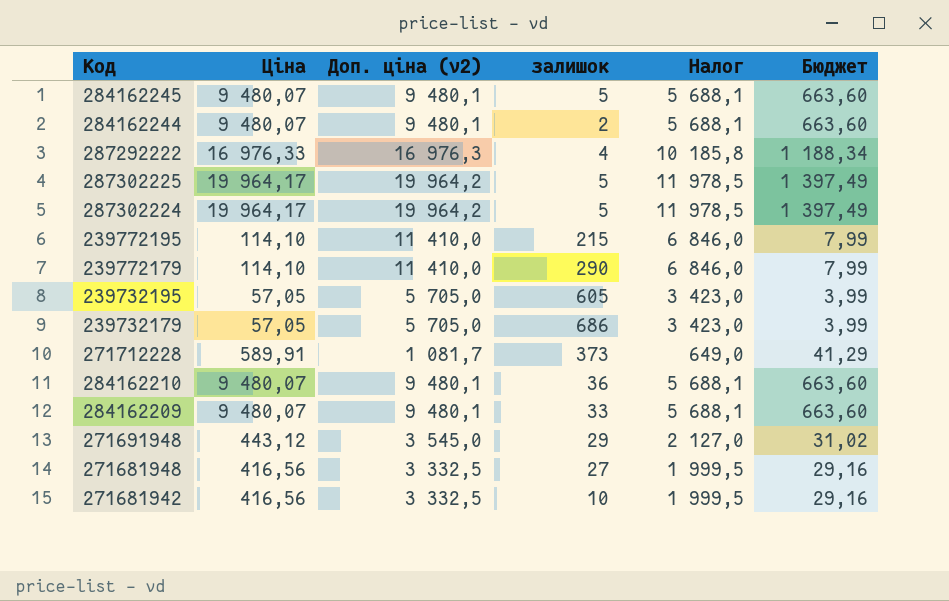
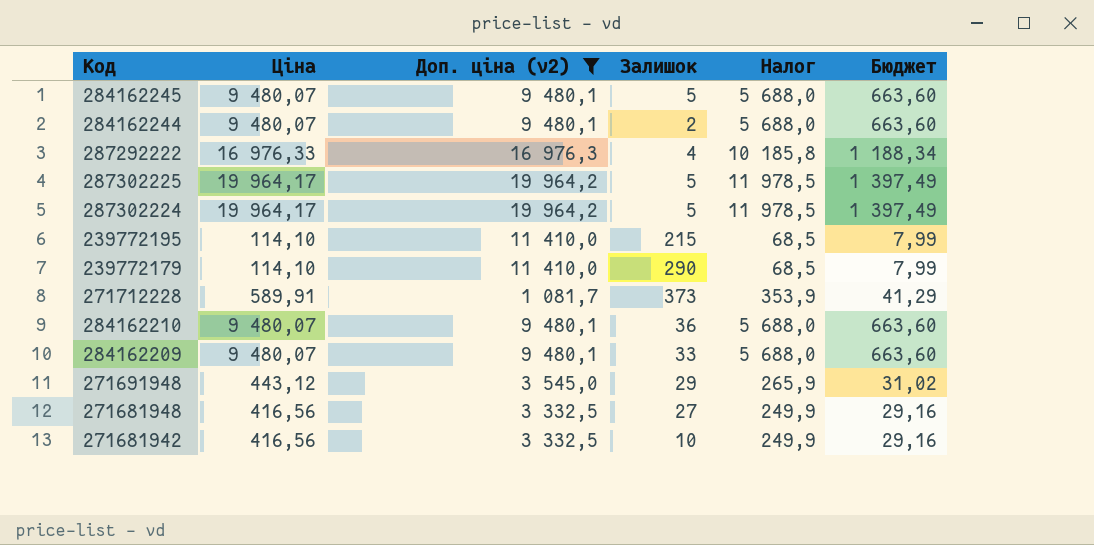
filter: none -> Доп. ціна (v2) != 5 705,0
column name: залишок -> Залишок
column Налог | formula: [Доп. ціна (v2)] * 0,6 -> [Ціна] * 0,6

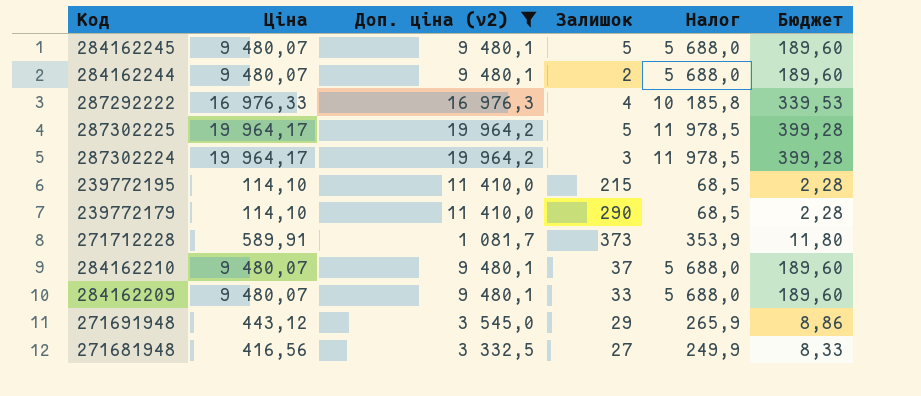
column Бюджет | formula: [Ціна] * 0,07 -> [Ціна] * 0,02
row 271681942: 416,56 | 3 332,5 | 10 | 249,9 | 29,16 -> none
287302224 | Залишок: 5 -> 3
284162210 | Залишок: 36 -> 37

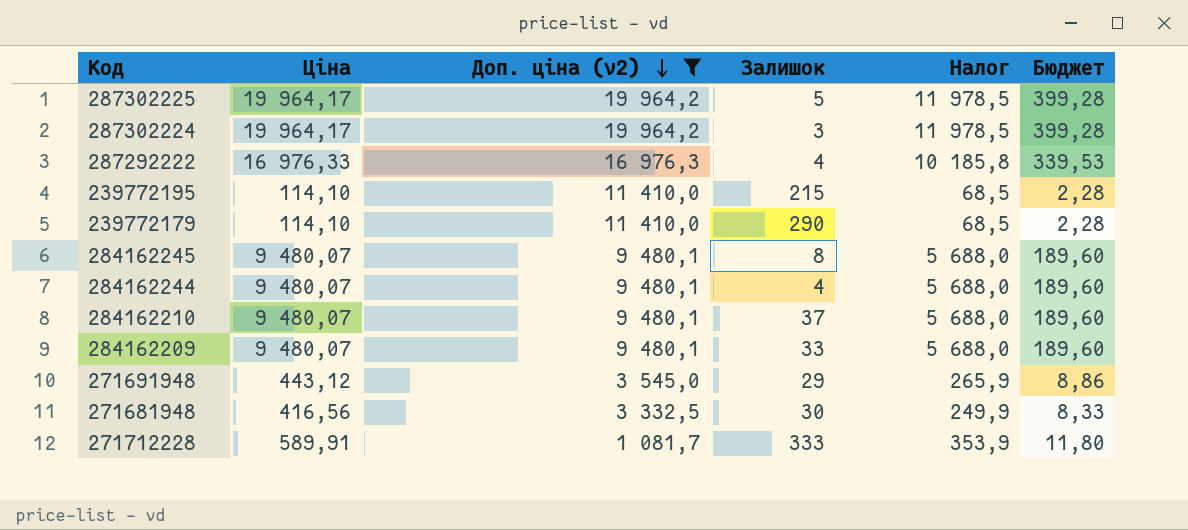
row order: none -> Доп. ціна (v2) descending
284162245 | Залишок: 5 -> 8
284162244 | Залишок: 2 -> 4
271681948 | Залишок: 27 -> 30
271712228 | Залишок: 373 -> 333

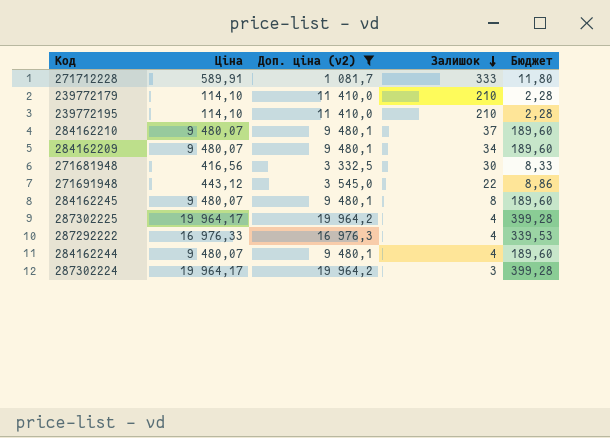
row order: Доп. ціна (v2) descending -> Залишок descending
column Налог | formula: [Ціна] * 0,6 -> none
239772179 | Залишок: 290 -> 210
239772195 | Залишок: 215 -> 210
284162209 | Залишок: 33 -> 34
271691948 | Залишок: 29 -> 22
287302225 | Залишок: 5 -> 4

